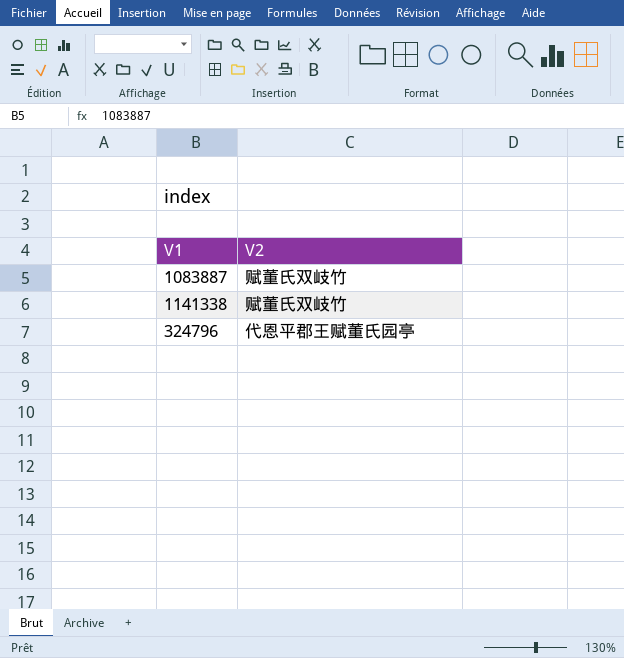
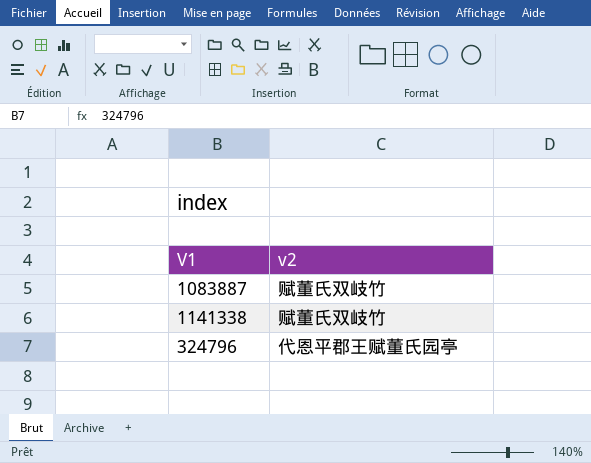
column name: V2 -> v2

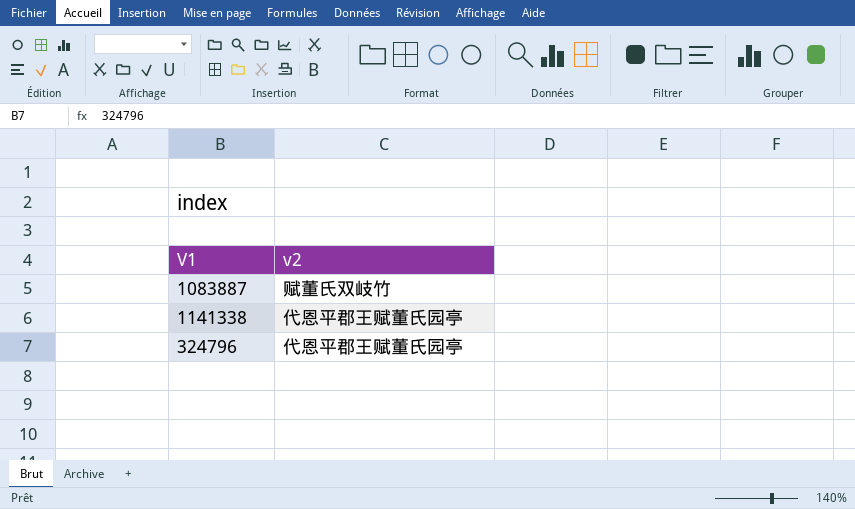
1141338 | v2: 赋董氏双岐竹 -> 代恩平郡王赋董氏园亭

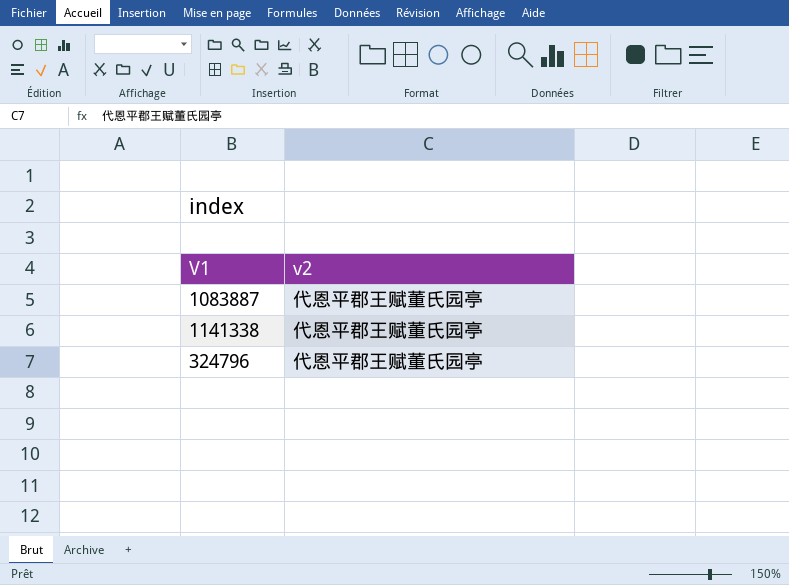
1083887 | v2: 赋董氏双岐竹 -> 代恩平郡王赋董氏园亭

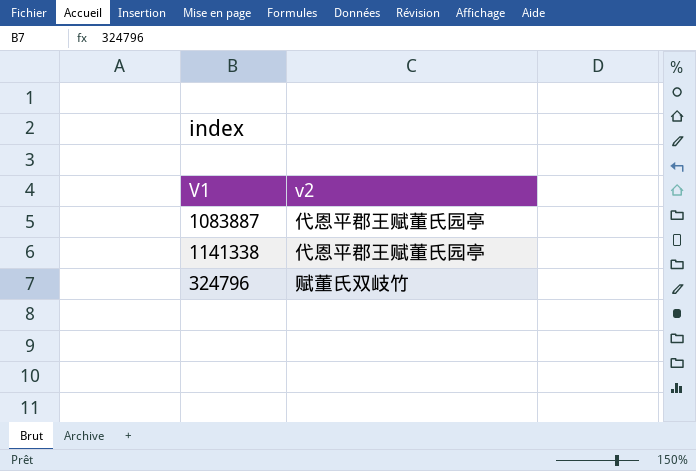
324796 | v2: 代恩平郡王赋董氏园亭 -> 赋董氏双岐竹

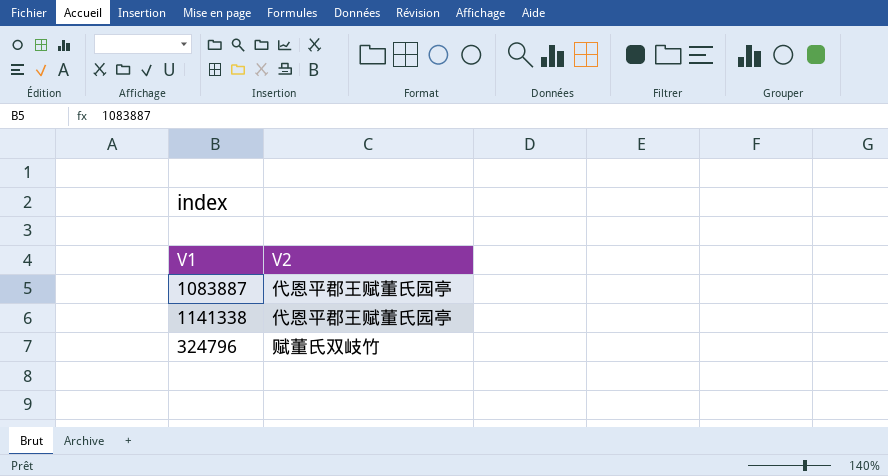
column name: v2 -> V2

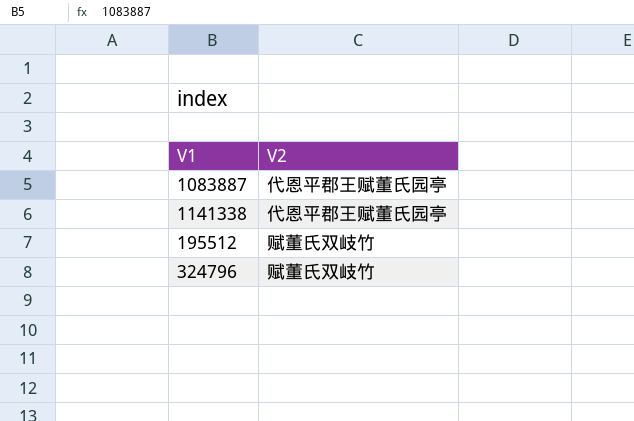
row 195512: none -> 赋董氏双岐竹

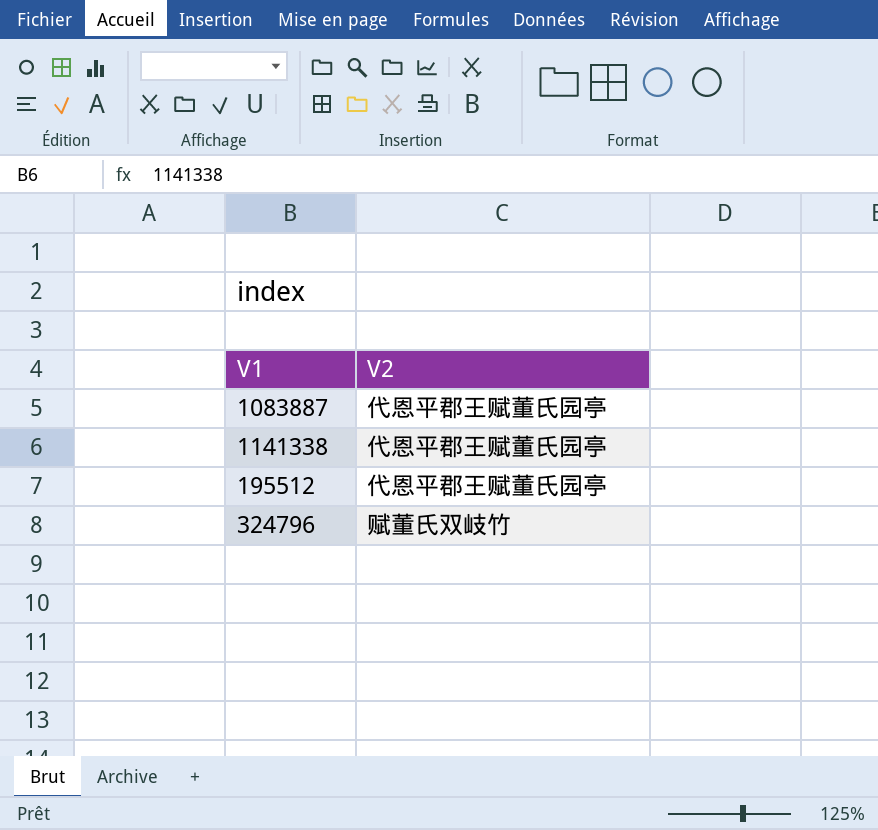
195512 | V2: 赋董氏双岐竹 -> 代恩平郡王赋董氏园亭

